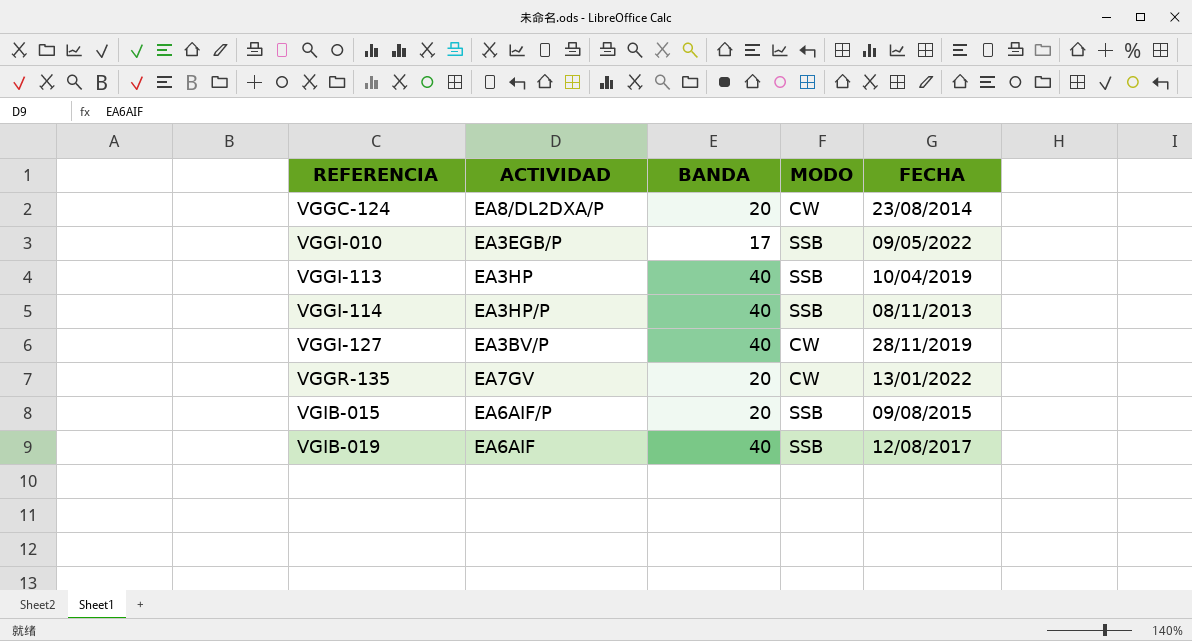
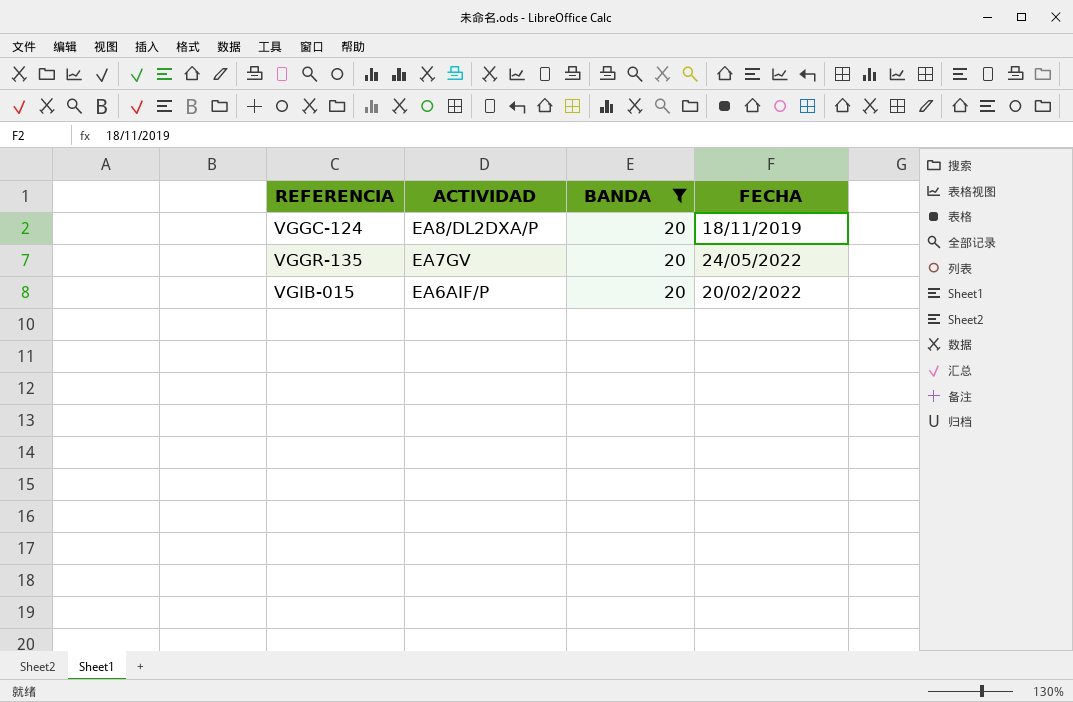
filter: none -> BANDA = 20
column MODO | position: 4 -> none
VGGC-124 | FECHA: 23/08/2014 -> 18/11/2019
VGGR-135 | FECHA: 13/01/2022 -> 24/05/2022
VGIB-015 | FECHA: 09/08/2015 -> 20/02/2022

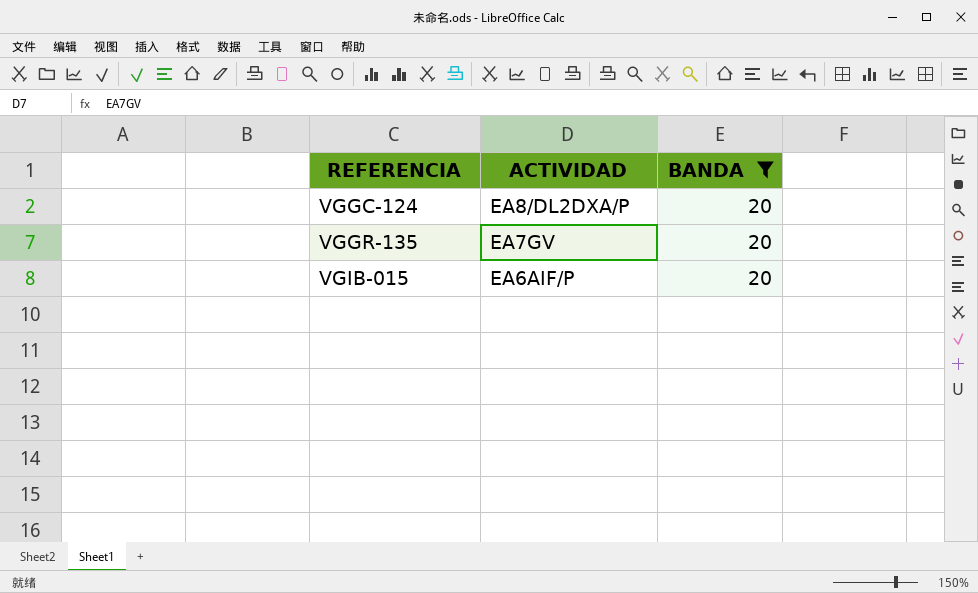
column FECHA | position: 4 -> none

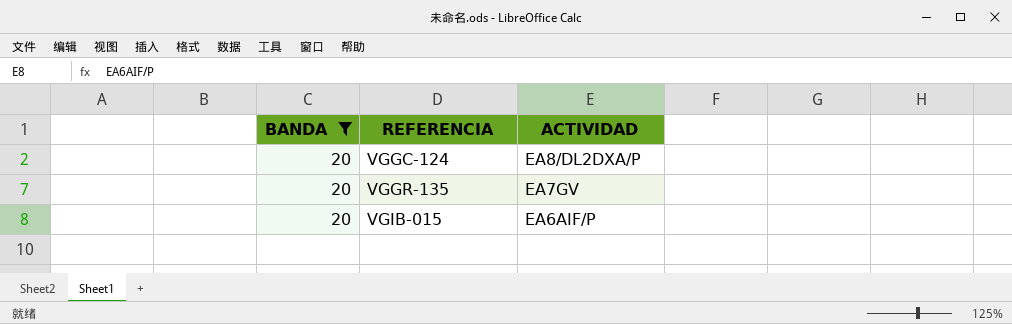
column BANDA | position: 3 -> 1

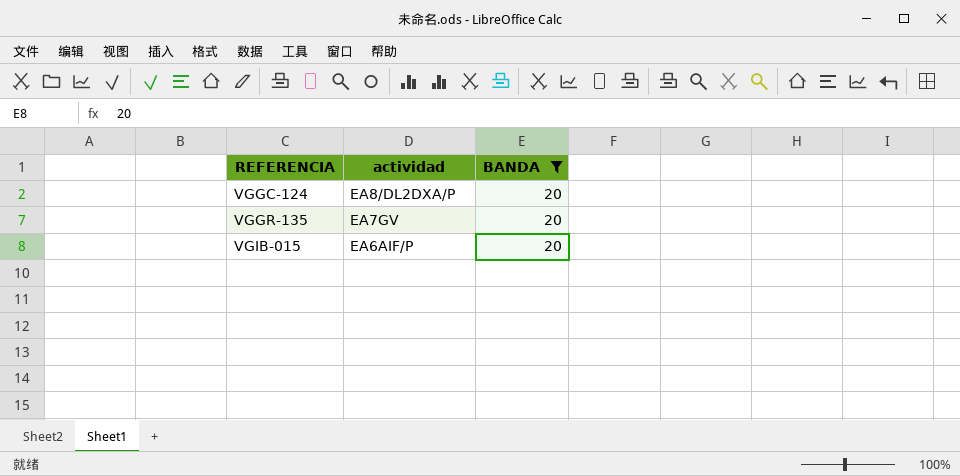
column name: ACTIVIDAD -> actividad
column BANDA | position: 1 -> 3

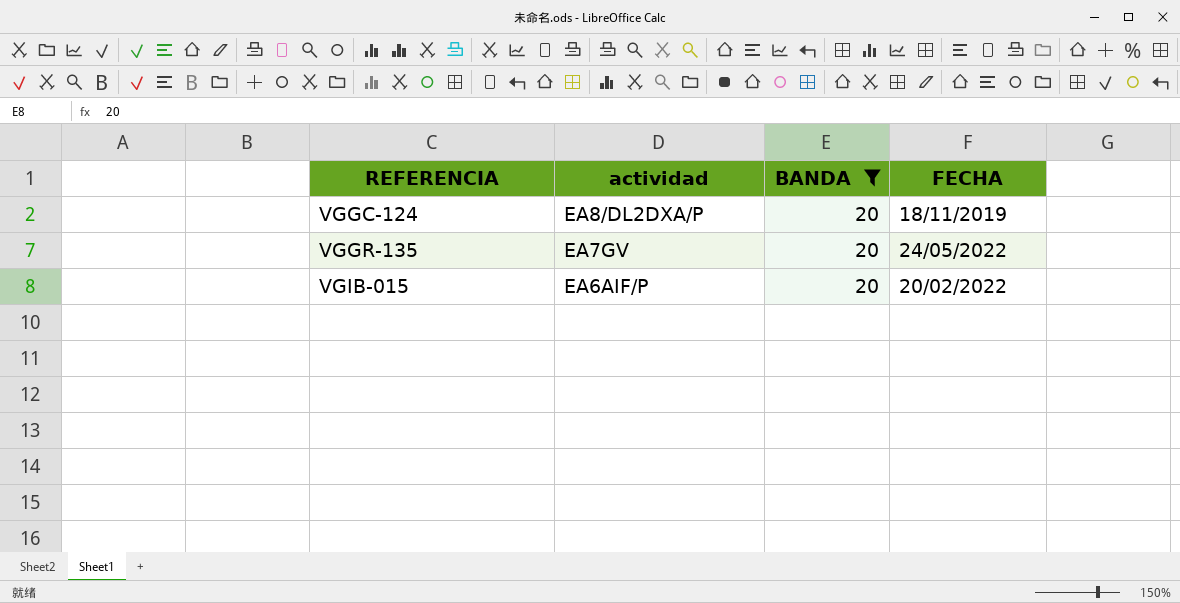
column FECHA | position: none -> 4

